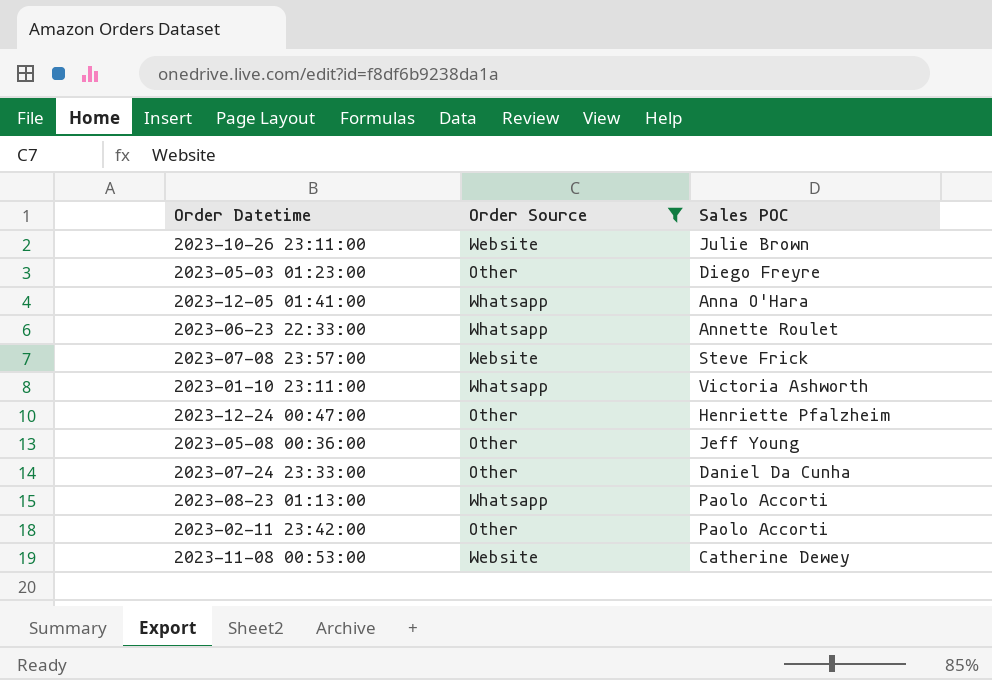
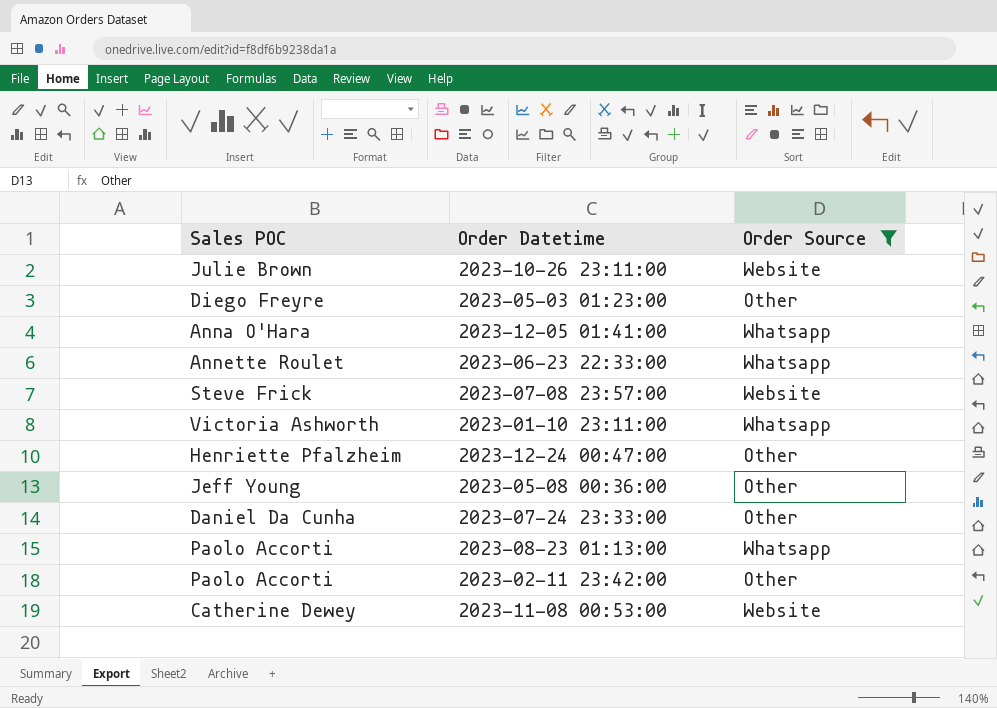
column Sales POC | position: 3 -> 1

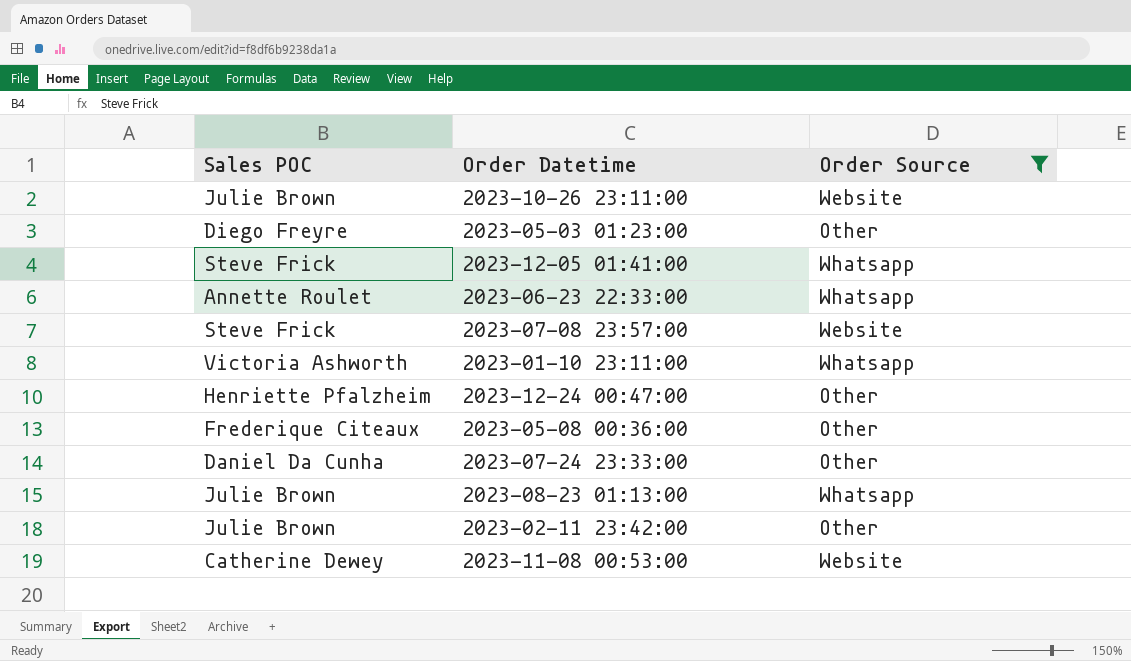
2023-12-05 01:41:00 | Sales POC: Anna O'Hara -> Steve Frick
2023-05-08 00:36:00 | Sales POC: Jeff Young -> Frederique Citeaux
2023-08-23 01:13:00 | Sales POC: Paolo Accorti -> Julie Brown
2023-02-11 23:42:00 | Sales POC: Paolo Accorti -> Julie Brown

